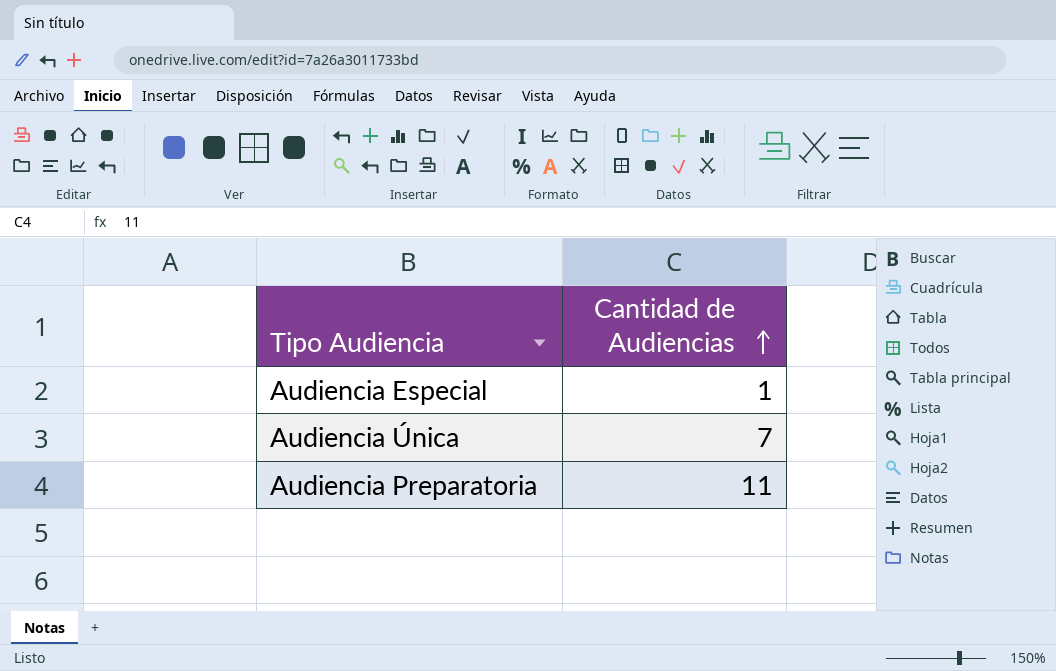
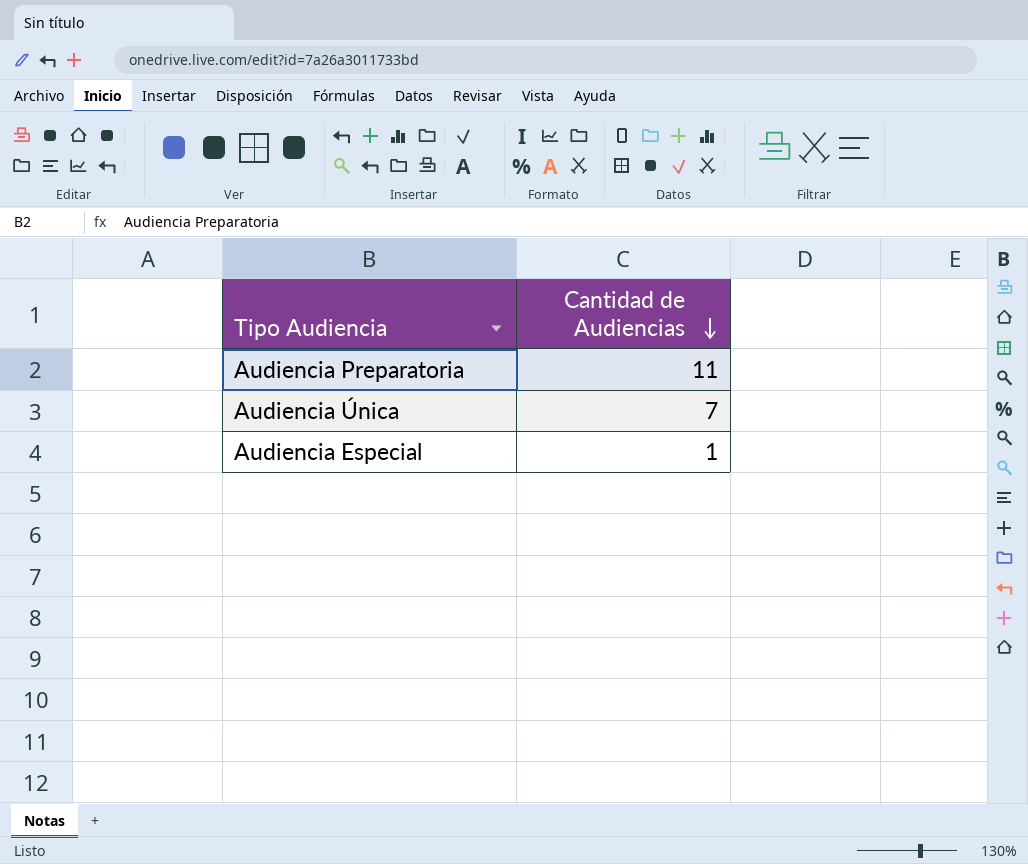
row order: Cantidad de Audiencias ascending -> Cantidad de Audiencias descending

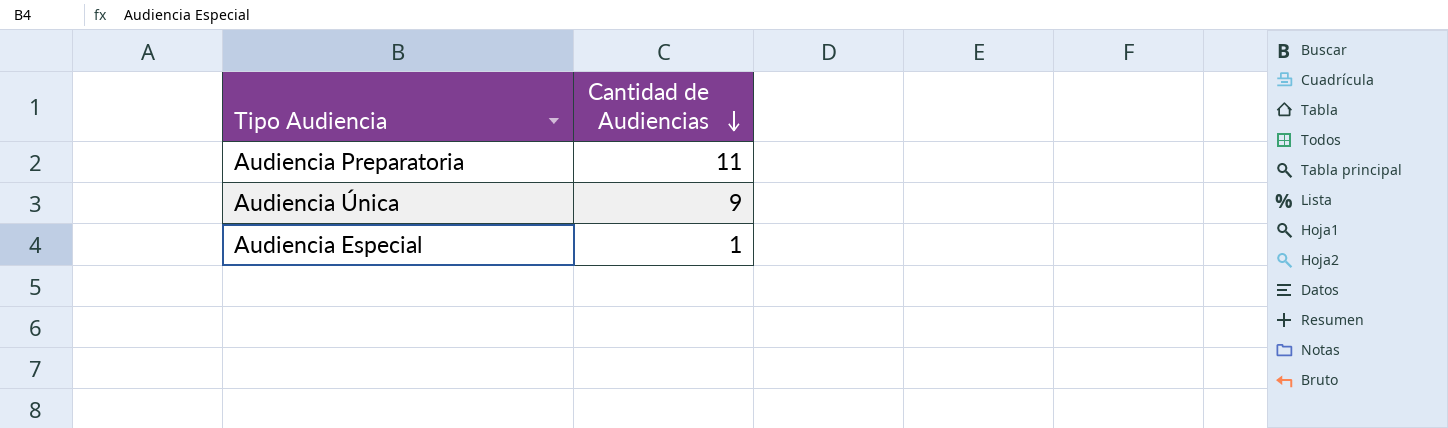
Audiencia Única | Cantidad de Audiencias: 7 -> 9

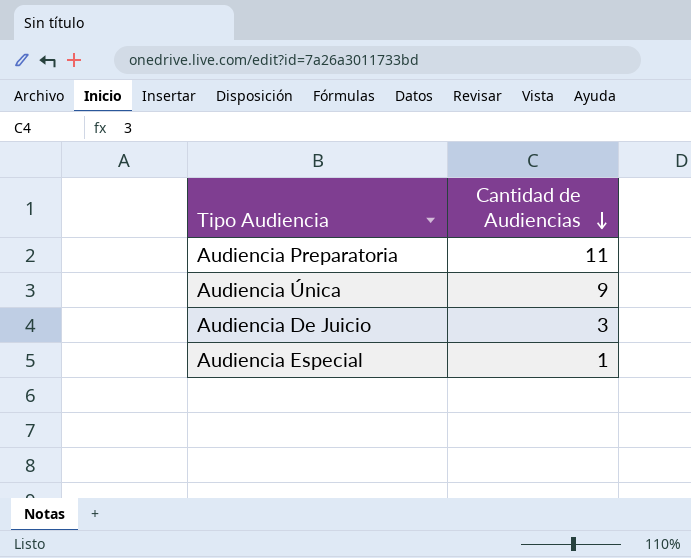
row Audiencia De Juicio: none -> 3

